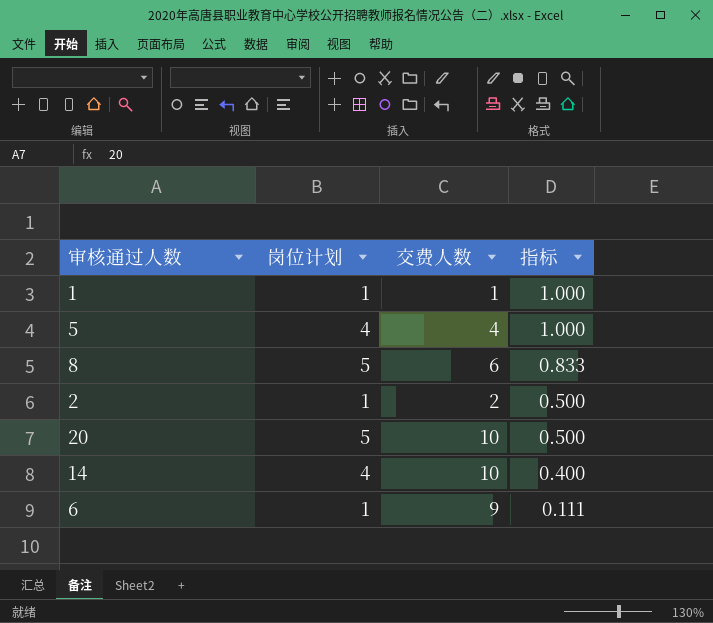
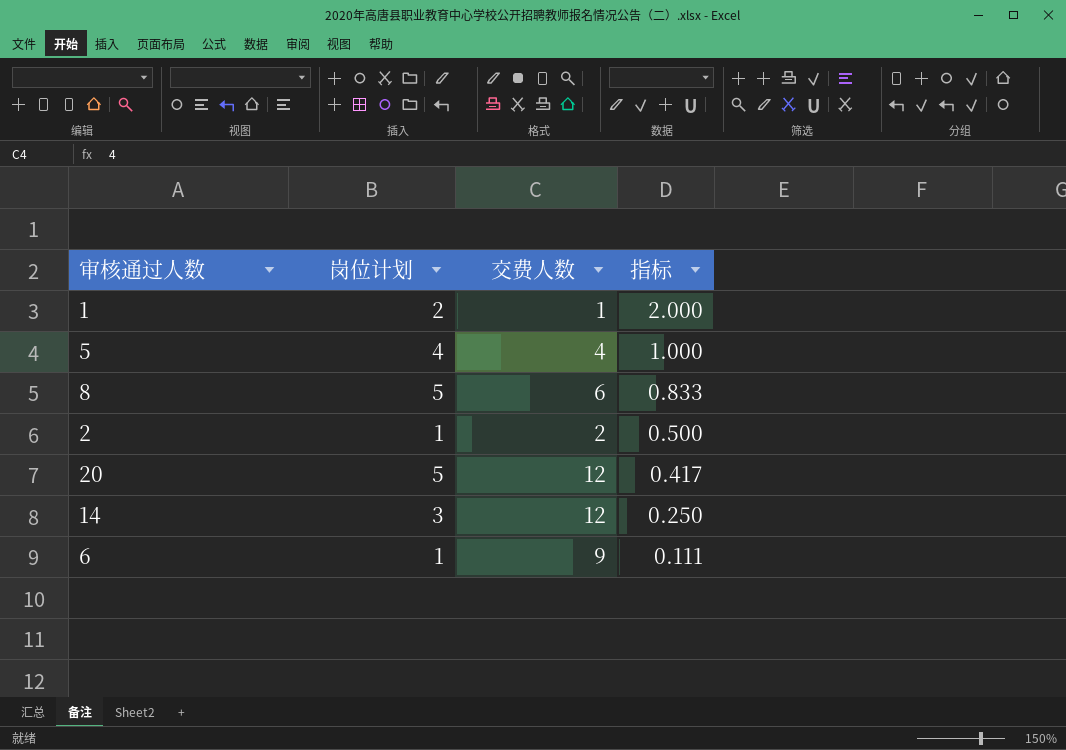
1 | 岗位计划: 1 -> 2
1 | 指标: 1.000 -> 2.000
20 | 交费人数: 10 -> 12
20 | 指标: 0.500 -> 0.417
14 | 岗位计划: 4 -> 3
14 | 交费人数: 10 -> 12
14 | 指标: 0.400 -> 0.250

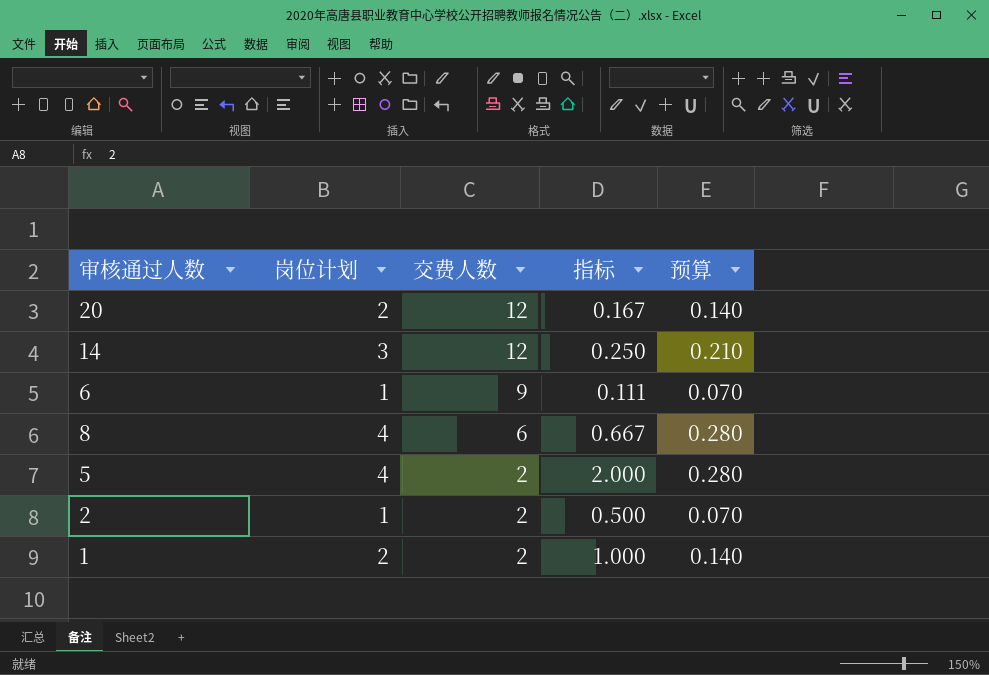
row order: 指标 descending -> 交费人数 descending
column 预算 | formula: none -> [岗位计划] * 0.07
20 | 岗位计划: 5 -> 2
20 | 指标: 0.417 -> 0.167
8 | 岗位计划: 5 -> 4
8 | 指标: 0.833 -> 0.667
5 | 交费人数: 4 -> 2
5 | 指标: 1.000 -> 2.000
1 | 交费人数: 1 -> 2
1 | 指标: 2.000 -> 1.000

